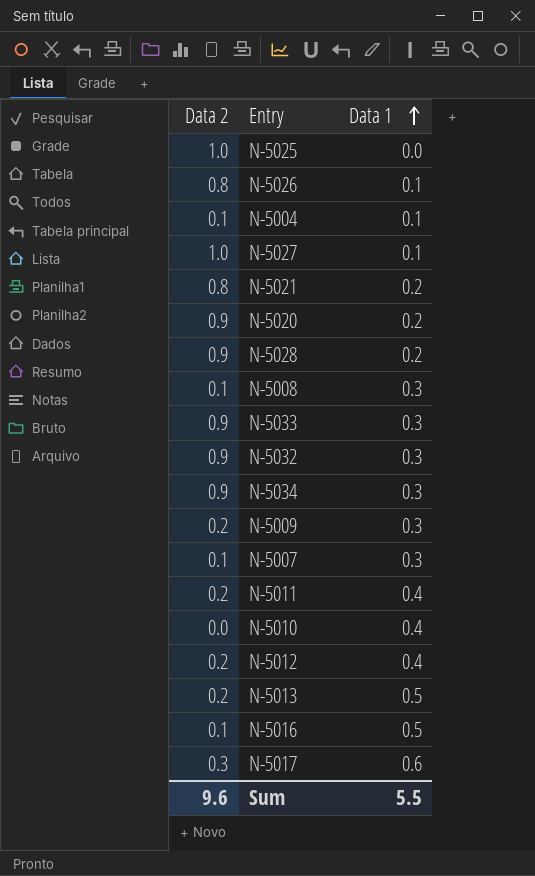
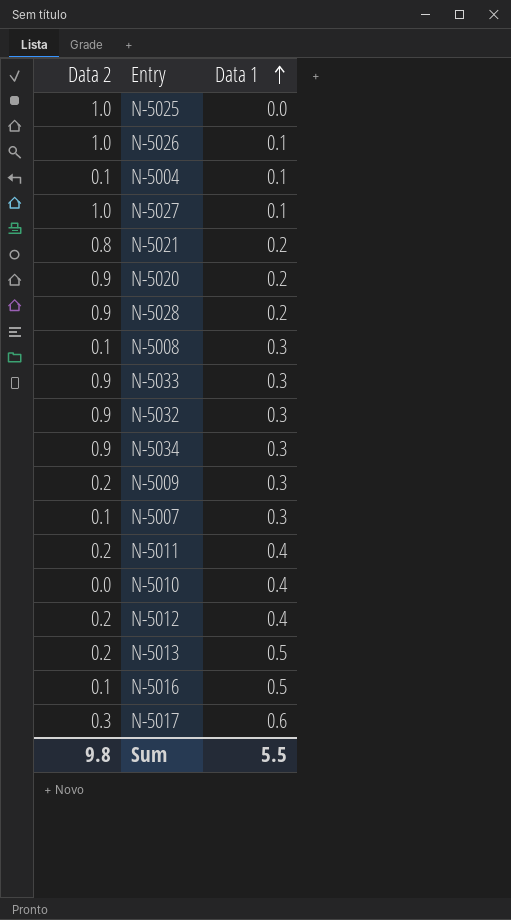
N-5026 | Data 2: 0.8 -> 1.0
Sum | Data 2: 9.6 -> 9.8

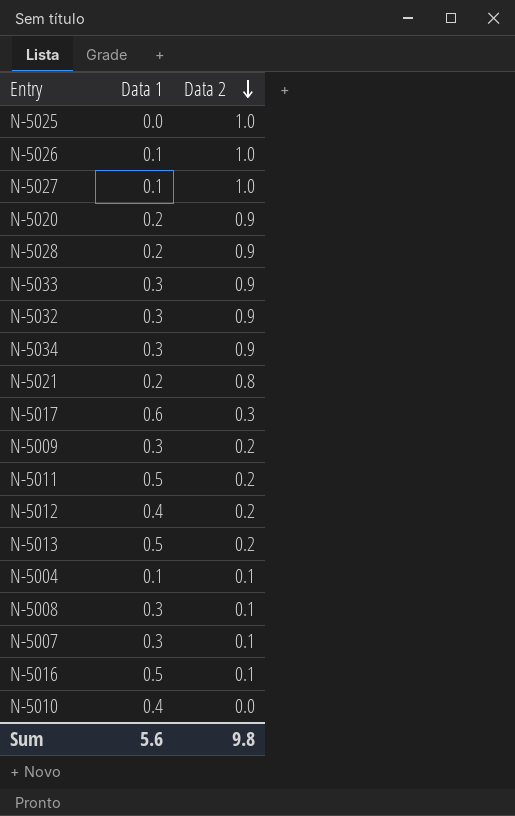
row order: Data 1 ascending -> Data 2 descending
column Data 2 | position: 1 -> 3
N-5011 | Data 1: 0.4 -> 0.5
Sum | Data 1: 5.5 -> 5.6

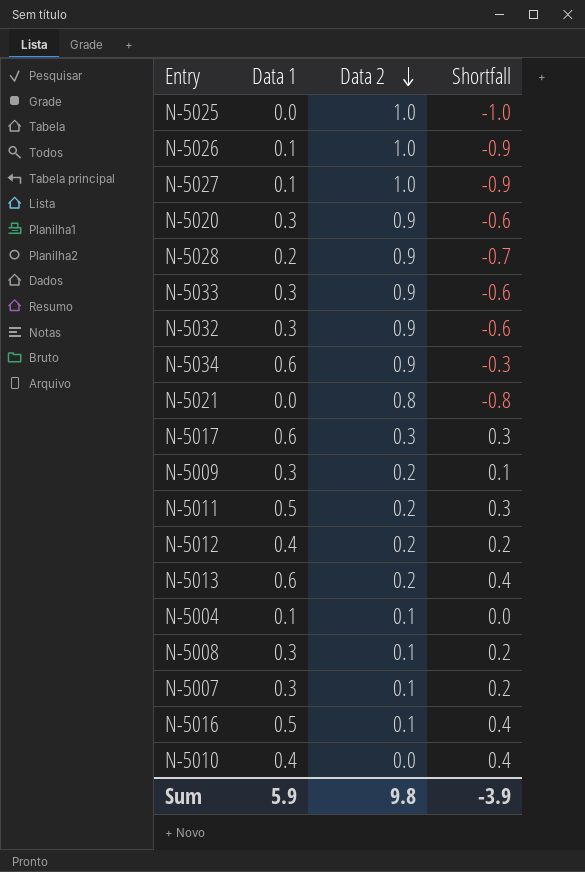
column Shortfall | formula: none -> [Data 1] - [Data 2]
N-5020 | Data 1: 0.2 -> 0.3
N-5034 | Data 1: 0.3 -> 0.6
N-5021 | Data 1: 0.2 -> 0.0
N-5013 | Data 1: 0.5 -> 0.6
Sum | Data 1: 5.6 -> 5.9

